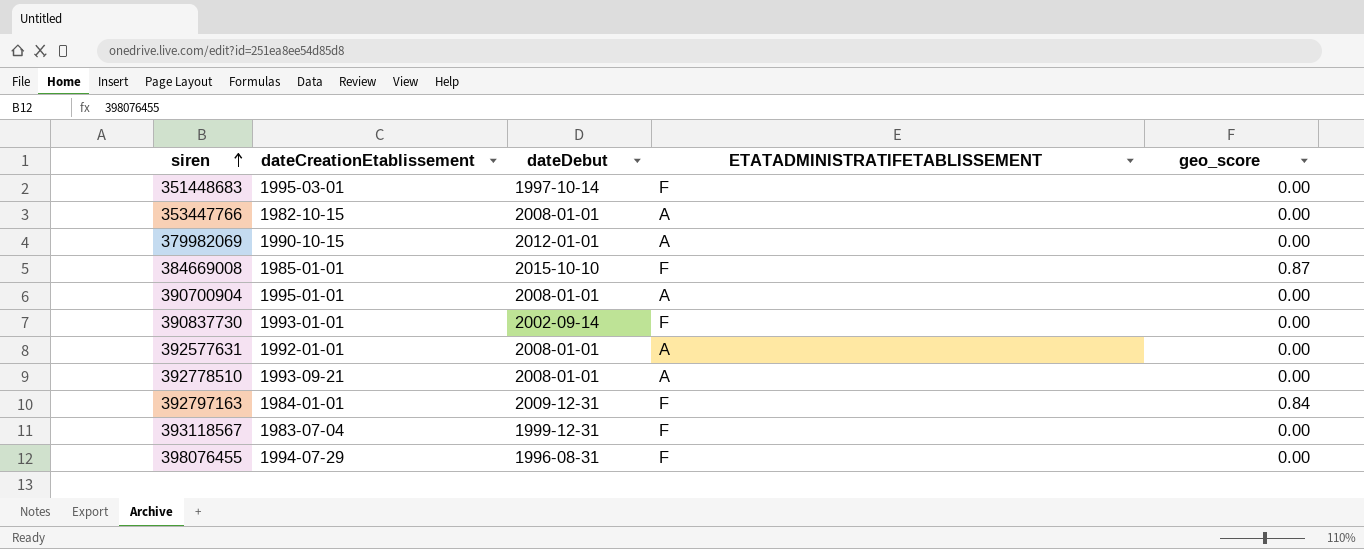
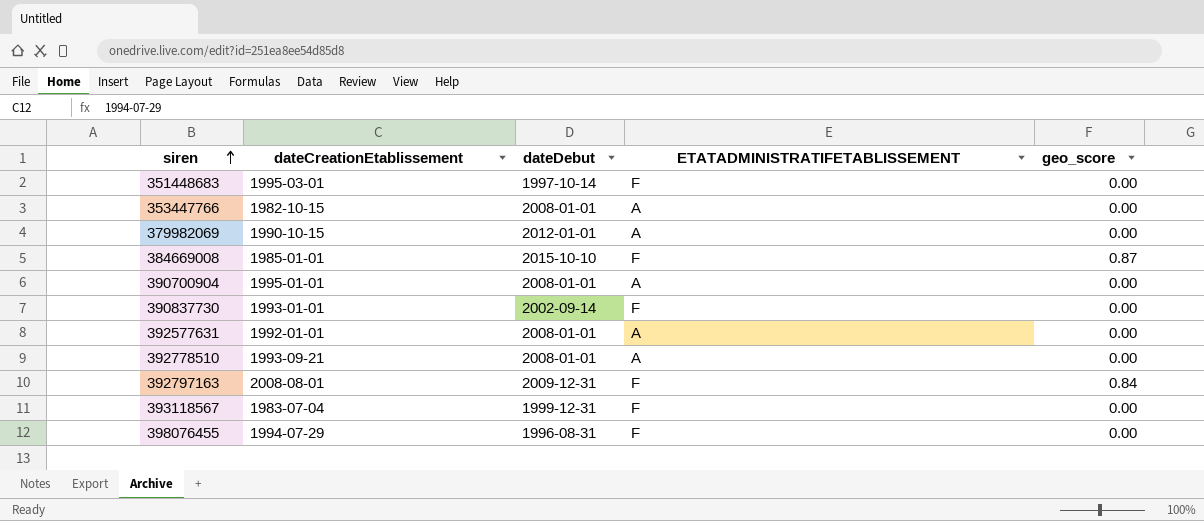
392797163 | dateCreationEtablissement: 1984-01-01 -> 2008-08-01

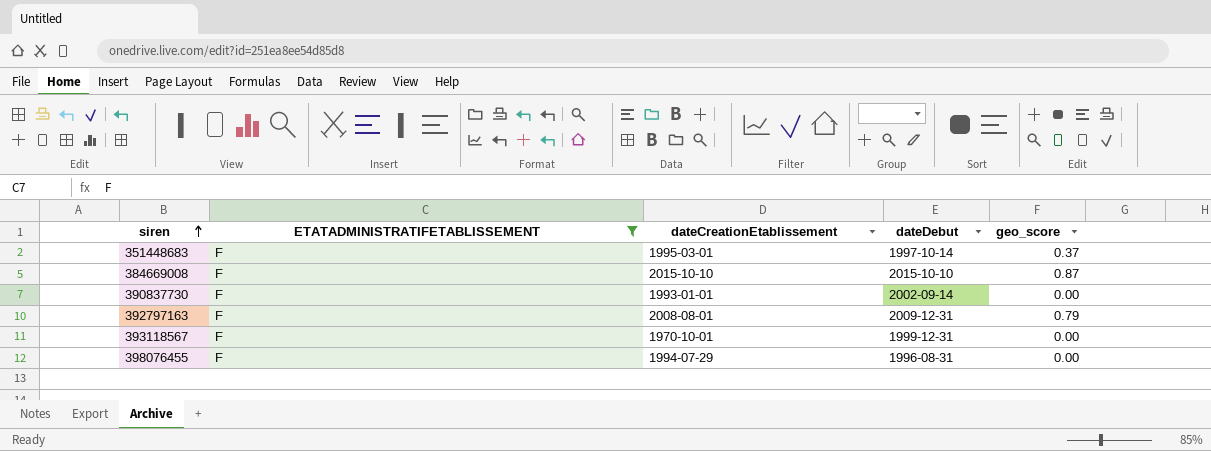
filter: none -> ETATADMINISTRATIFETABLISSEMENT = F
column ETATADMINISTRATIFETABLISSEMENT | position: 4 -> 2
351448683 | geo_score: 0.00 -> 0.37
384669008 | dateCreationEtablissement: 1985-01-01 -> 2015-10-10
392797163 | geo_score: 0.84 -> 0.79
393118567 | dateCreationEtablissement: 1983-07-04 -> 1970-10-01

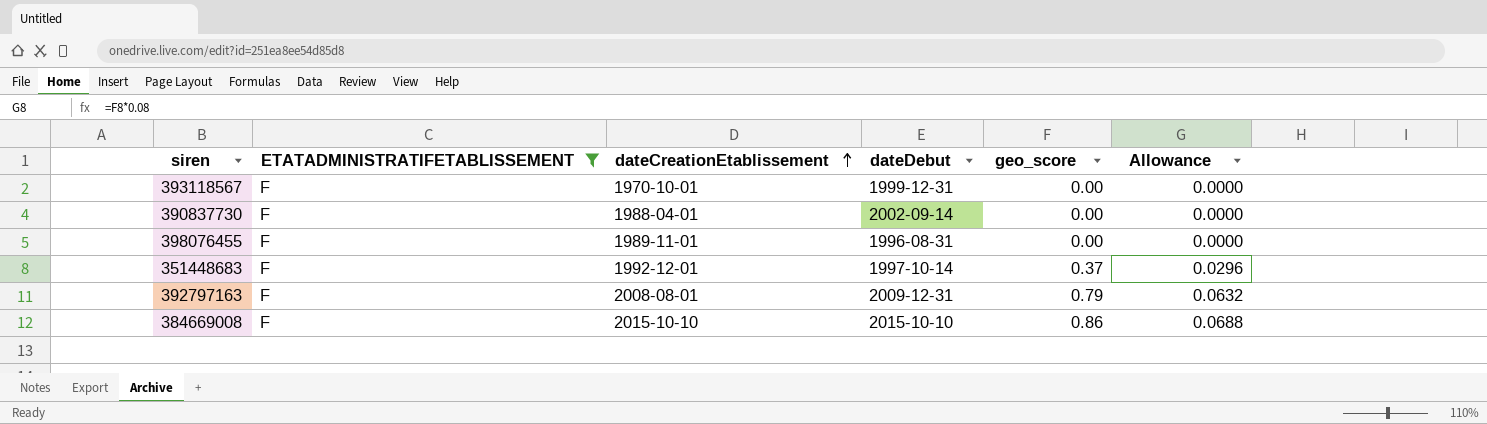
row order: siren ascending -> dateCreationEtablissement ascending
column Allowance | formula: none -> [geo_score] * 0.08
390837730 | dateCreationEtablissement: 1993-01-01 -> 1988-04-01
398076455 | dateCreationEtablissement: 1994-07-29 -> 1989-11-01
351448683 | dateCreationEtablissement: 1995-03-01 -> 1992-12-01
384669008 | geo_score: 0.87 -> 0.86

